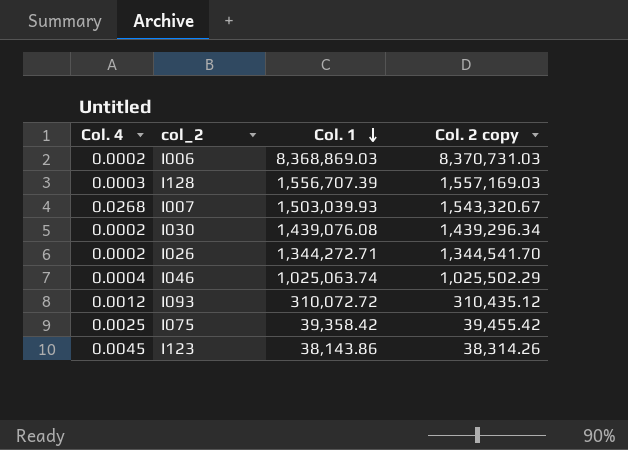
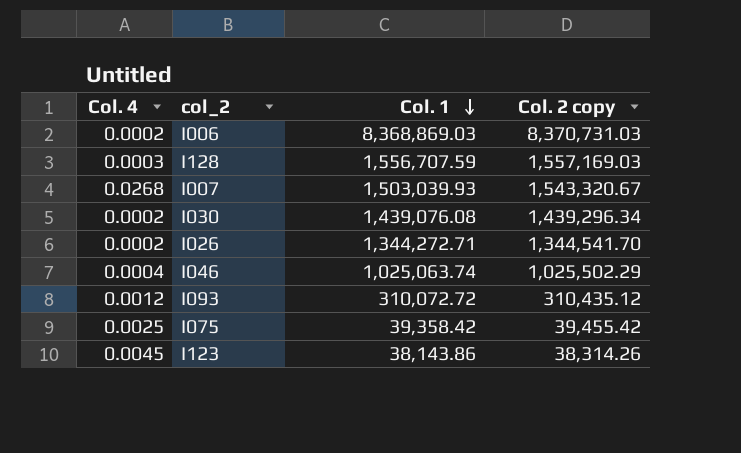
I128 | Col. 1: 1,556,707.39 -> 1,556,707.59

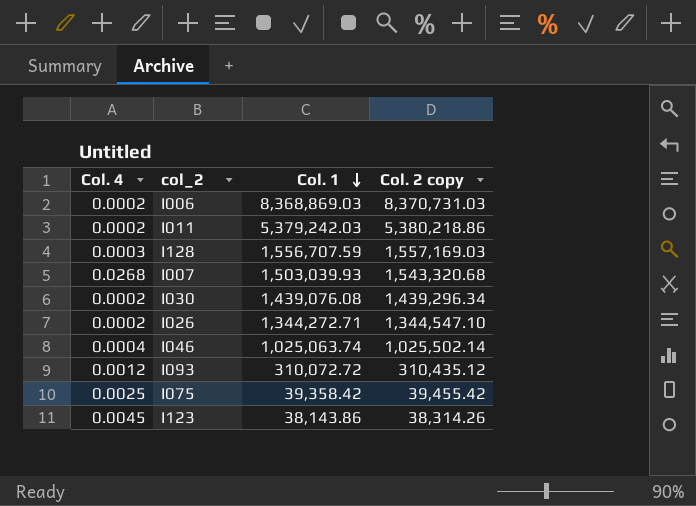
row I011: none -> 0.0002 | 5,379,242.03 | 5,380,218.86
I007 | Col. 2 copy: 1,543,320.67 -> 1,543,320.68
I026 | Col. 2 copy: 1,344,541.70 -> 1,344,547.10
I046 | Col. 2 copy: 1,025,502.29 -> 1,025,502.14

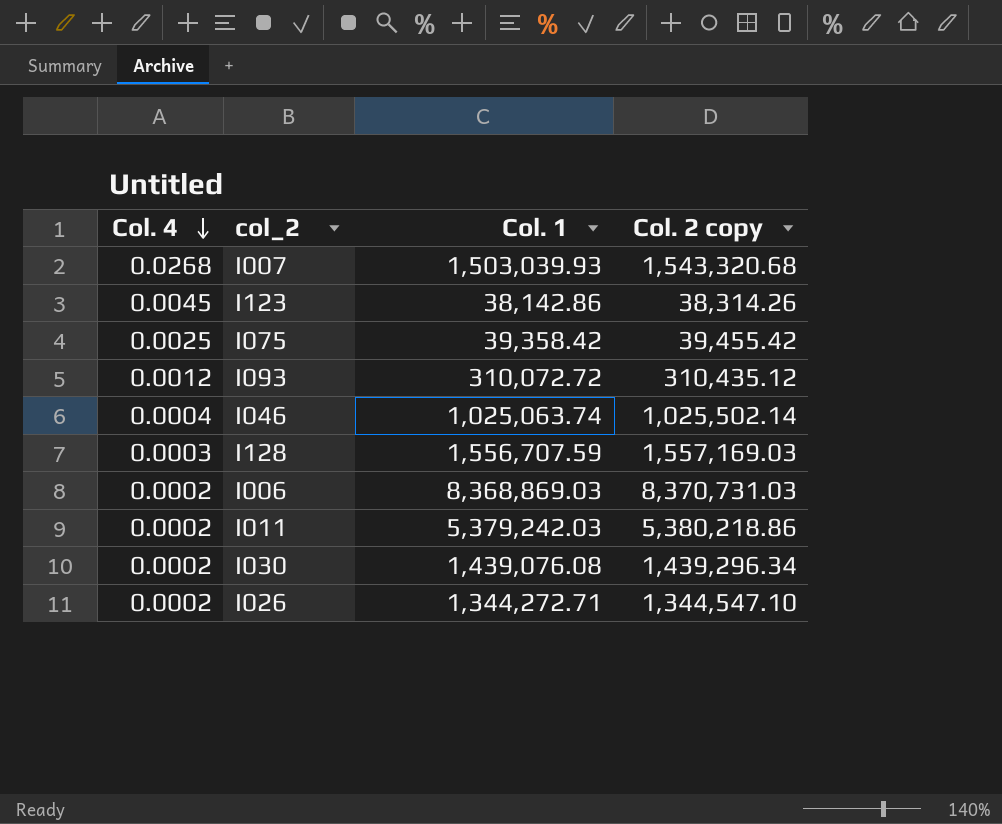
row order: Col. 1 descending -> Col. 4 descending
I123 | Col. 1: 38,143.86 -> 38,142.86

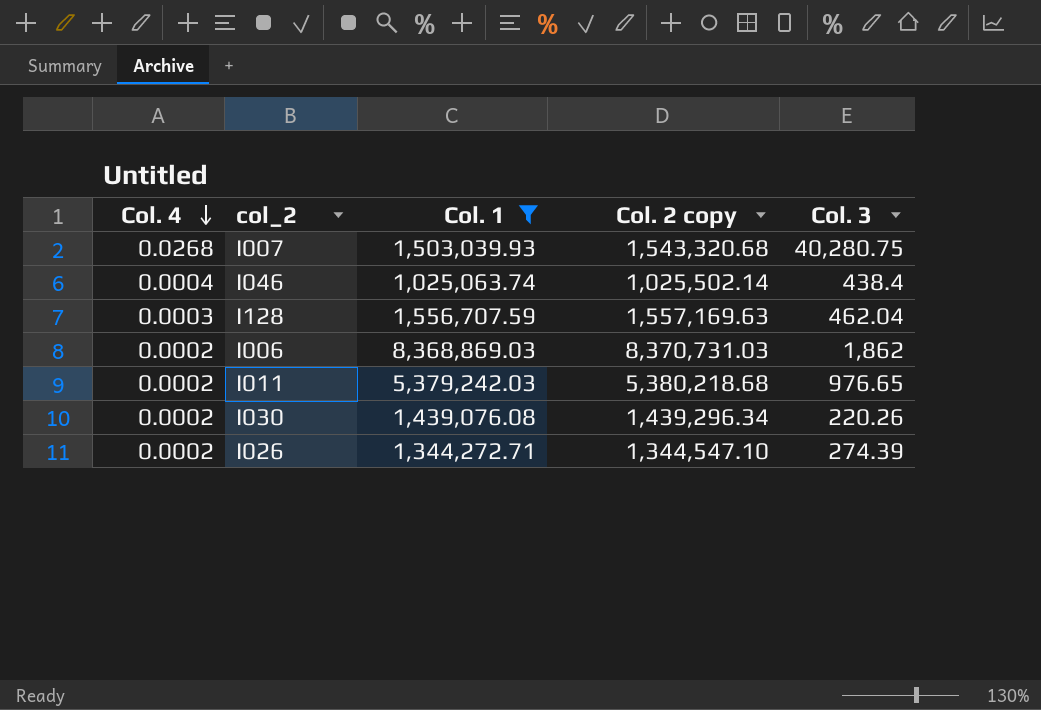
filter: none -> Col. 1 >= 1,025,063.74
column Col. 3 | formula: none -> [Col. 2 copy] - [Col. 1]
I128 | Col. 2 copy: 1,557,169.03 -> 1,557,169.63
I011 | Col. 2 copy: 5,380,218.86 -> 5,380,218.68

